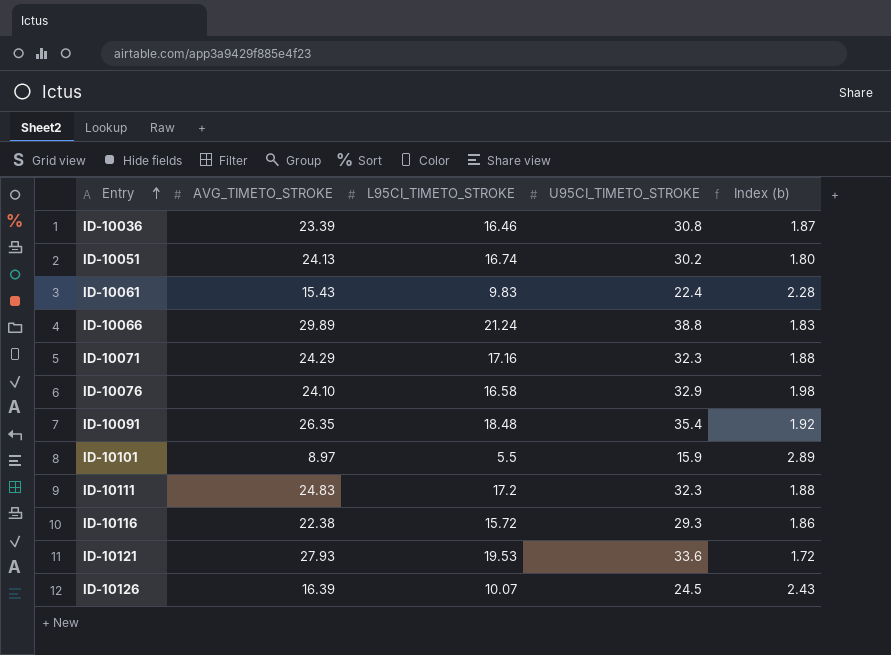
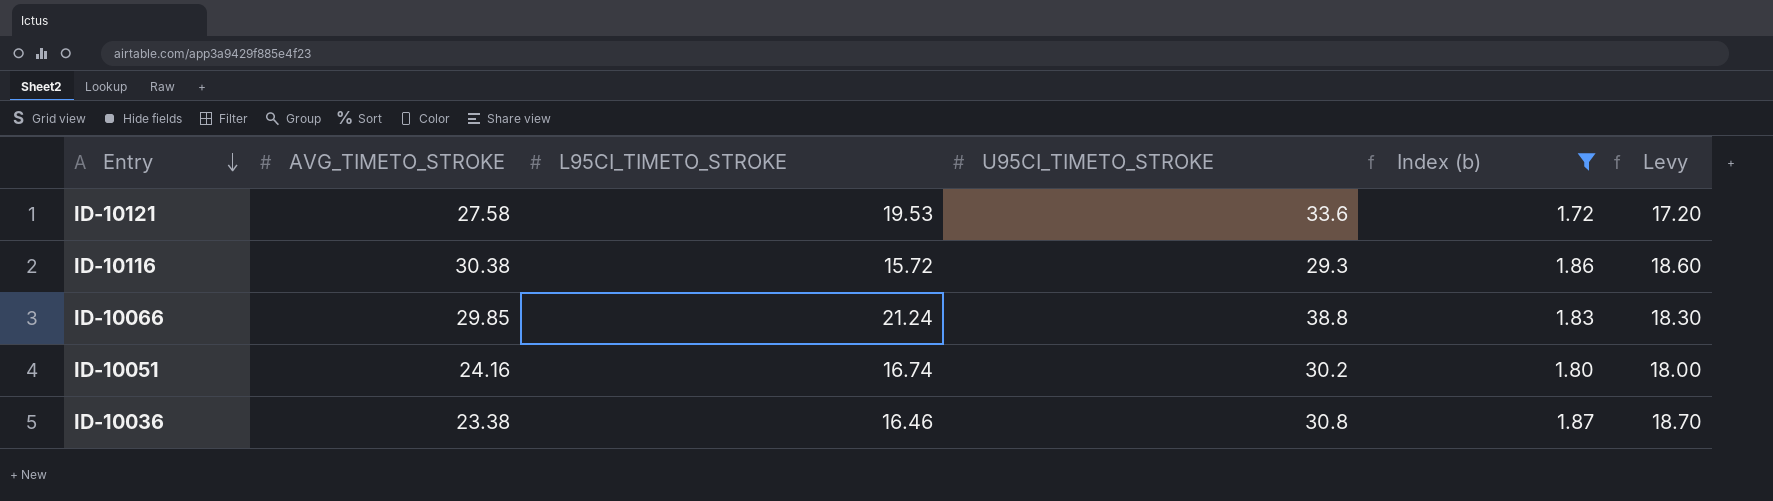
filter: none -> Index (b) <= 1.87
row order: Entry ascending -> Entry descending
column Levy | formula: none -> [Index (b)] * 10
ID-10121 | AVG_TIMETO_STROKE: 27.93 -> 27.58
ID-10116 | AVG_TIMETO_STROKE: 22.38 -> 30.38
ID-10066 | AVG_TIMETO_STROKE: 29.89 -> 29.85
ID-10051 | AVG_TIMETO_STROKE: 24.13 -> 24.16
ID-10036 | AVG_TIMETO_STROKE: 23.39 -> 23.38

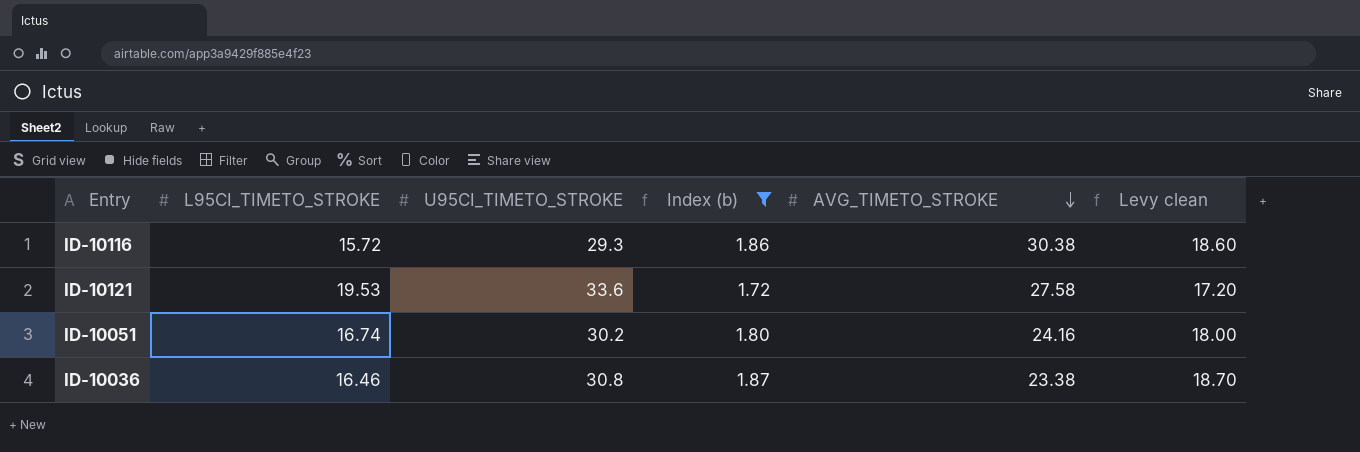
row order: Entry descending -> AVG_TIMETO_STROKE descending
column AVG_TIMETO_STROKE | position: 2 -> 5
column name: Levy -> Levy clean
row ID-10066: 29.85 | 21.24 | 38.8 | 1.83 | 18.30 -> none

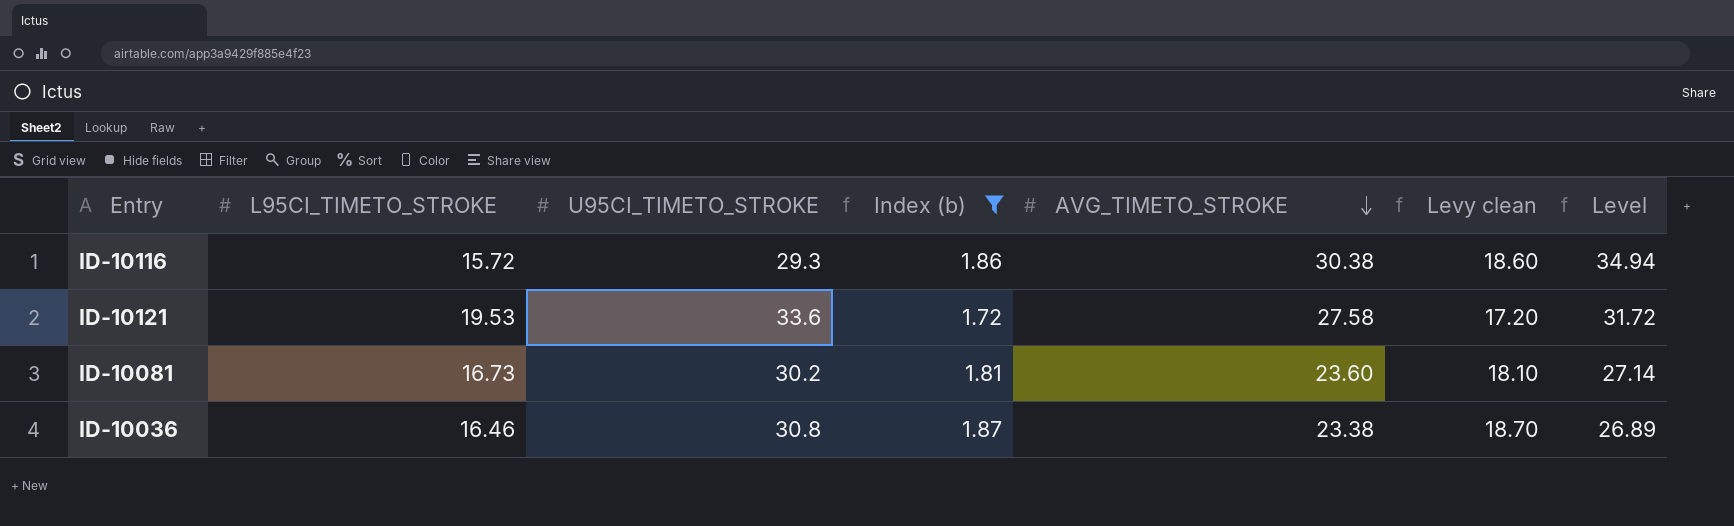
column Level | formula: none -> [AVG_TIMETO_STROKE] * 1.15
row ID-10051: 16.74 | 30.2 | 1.80 | 24.16 | 18.00 -> none
row ID-10081: none -> 16.73 | 30.2 | 1.81 | 23.60 | 18.10 | 27.14

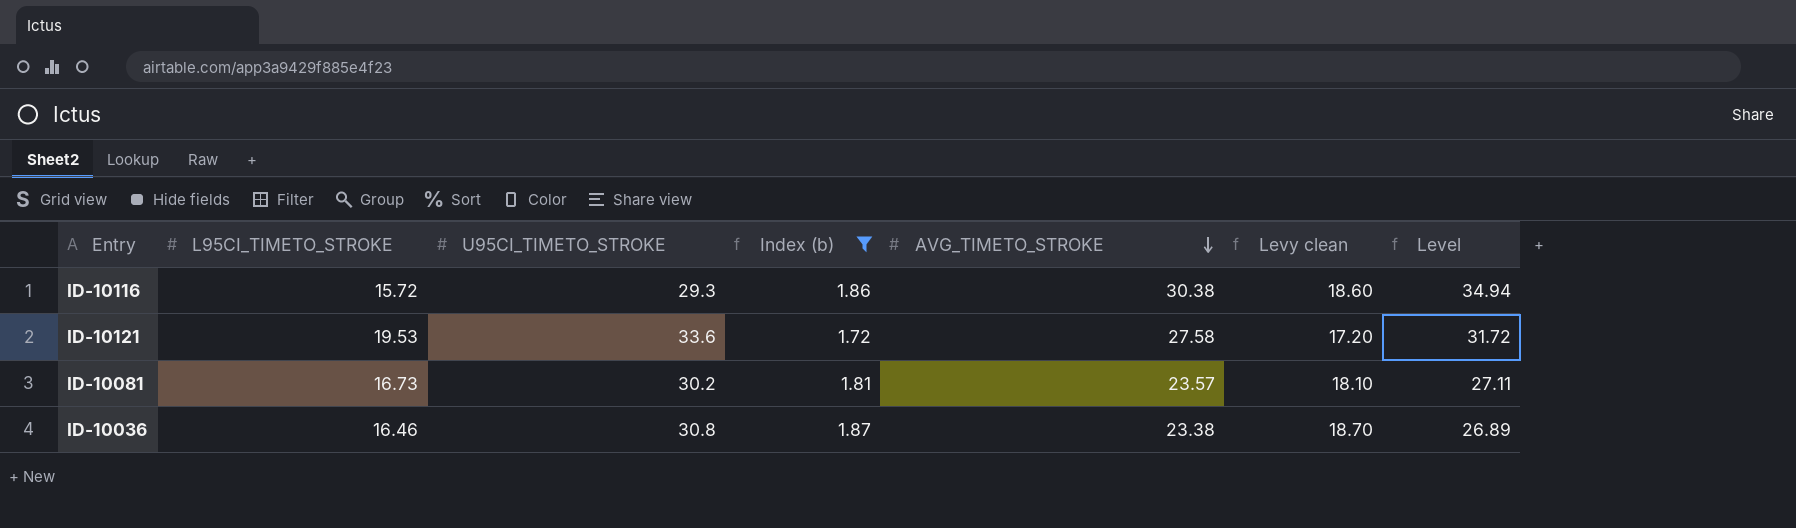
ID-10081 | AVG_TIMETO_STROKE: 23.60 -> 23.57
ID-10081 | Level: 27.14 -> 27.11

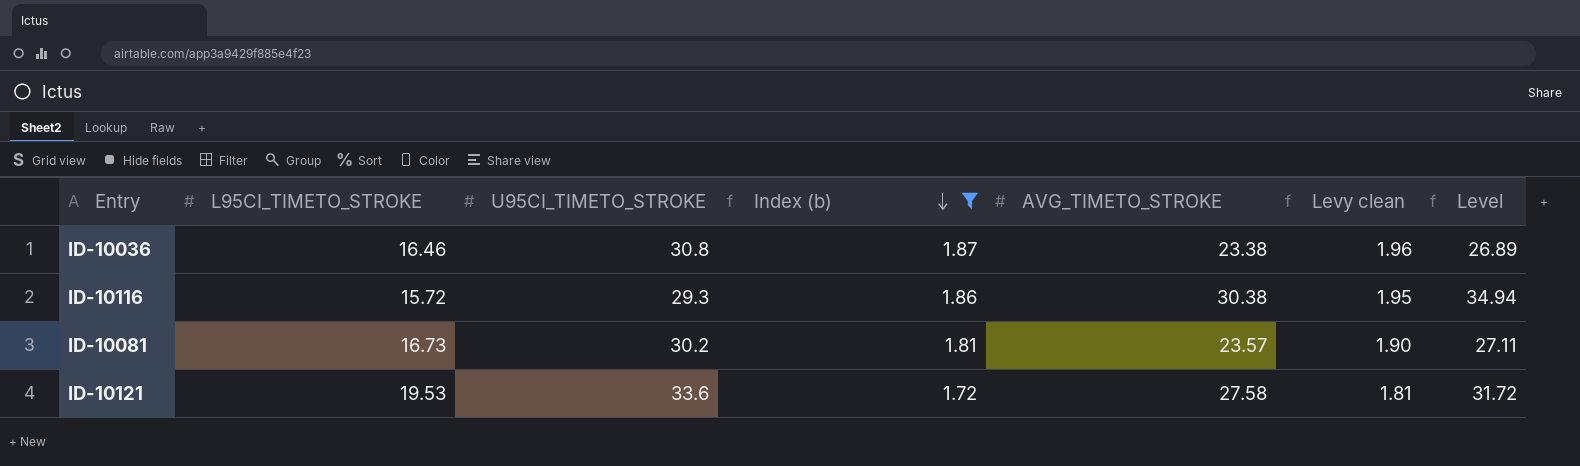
row order: AVG_TIMETO_STROKE descending -> Index (b) descending
column Levy clean | formula: [Index (b)] * 10 -> [Index (b)] * 1.05

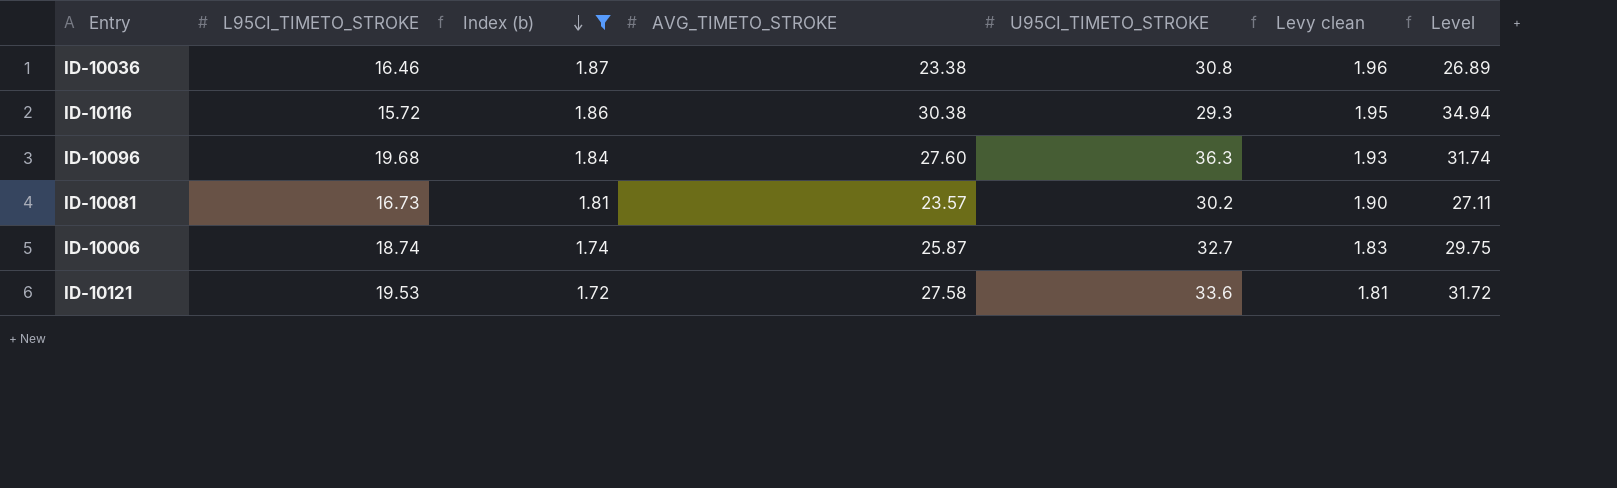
column U95CI_TIMETO_STROKE | position: 3 -> 5
row ID-10096: none -> 19.68 | 1.84 | 27.60 | 36.3 | 1.93 | 31.74
row ID-10006: none -> 18.74 | 1.74 | 25.87 | 32.7 | 1.83 | 29.75

